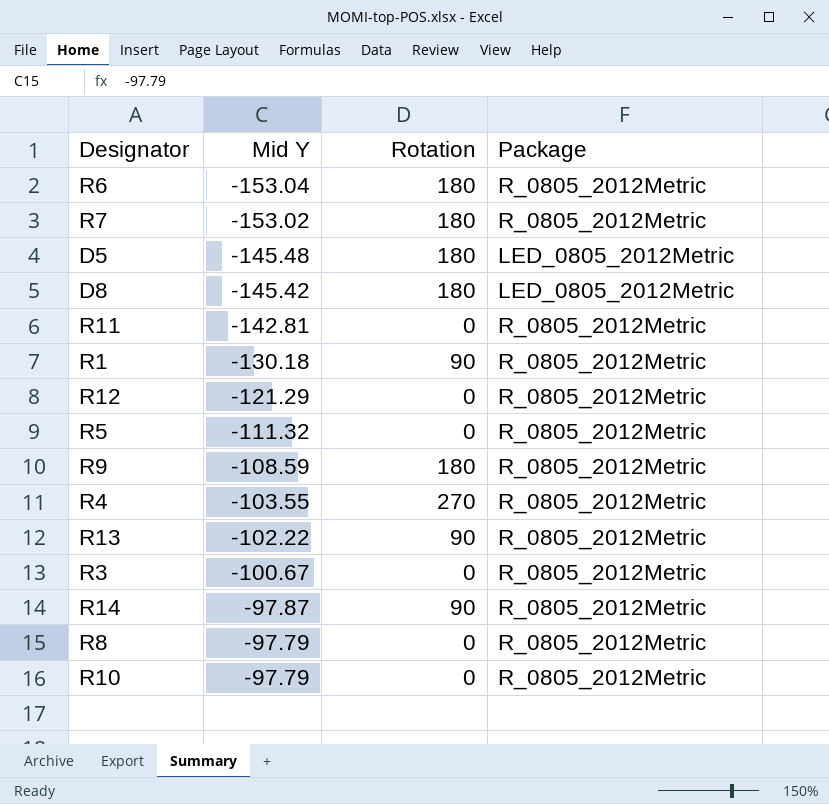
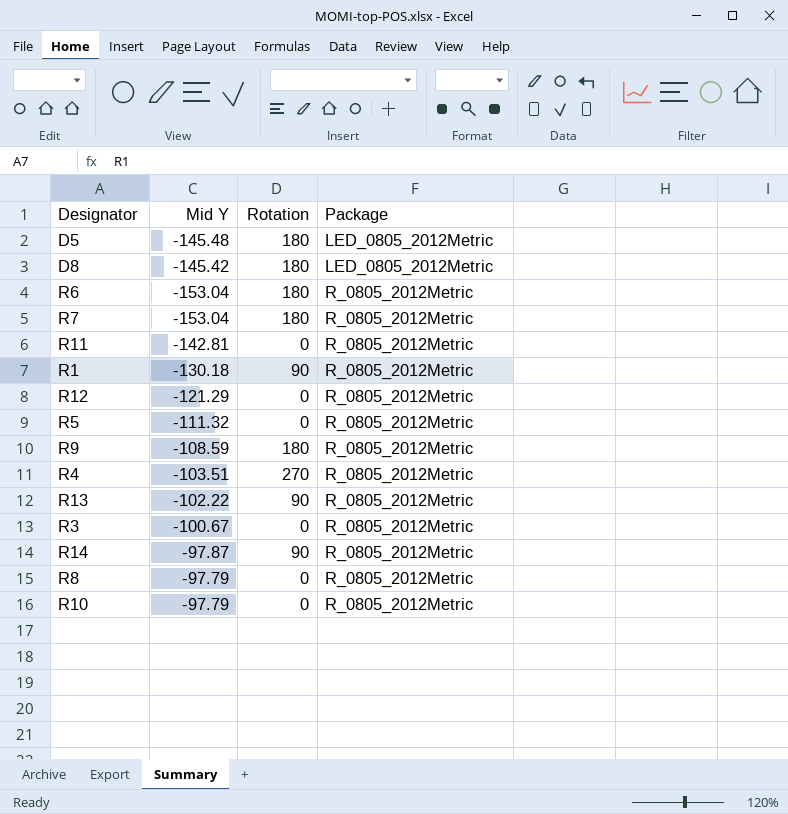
row order: Mid Y ascending -> Package ascending
R7 | Mid Y: -153.02 -> -153.04
R4 | Mid Y: -103.55 -> -103.51

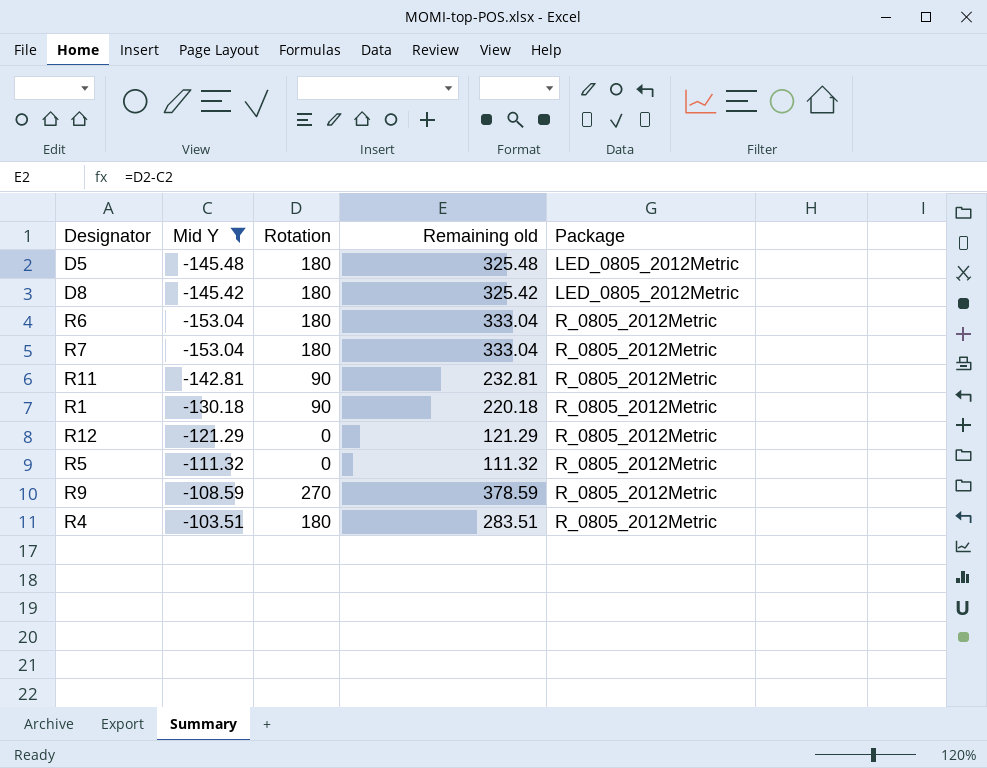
filter: none -> Mid Y <= -103.51
column Remaining old | formula: none -> [Rotation] - [Mid Y]
R11 | Rotation: 0 -> 90
R9 | Rotation: 180 -> 270
R4 | Rotation: 270 -> 180

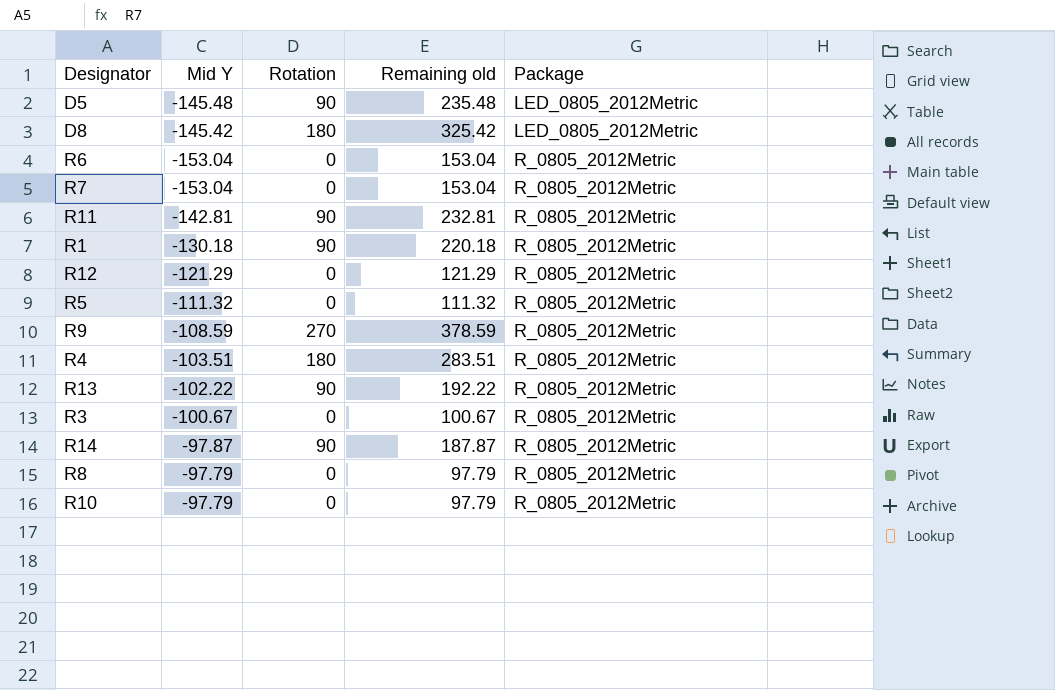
filter: Mid Y <= -103.51 -> none
D5 | Rotation: 180 -> 90
D5 | Remaining old: 325.48 -> 235.48
R6 | Rotation: 180 -> 0
R6 | Remaining old: 333.04 -> 153.04
R7 | Rotation: 180 -> 0
R7 | Remaining old: 333.04 -> 153.04

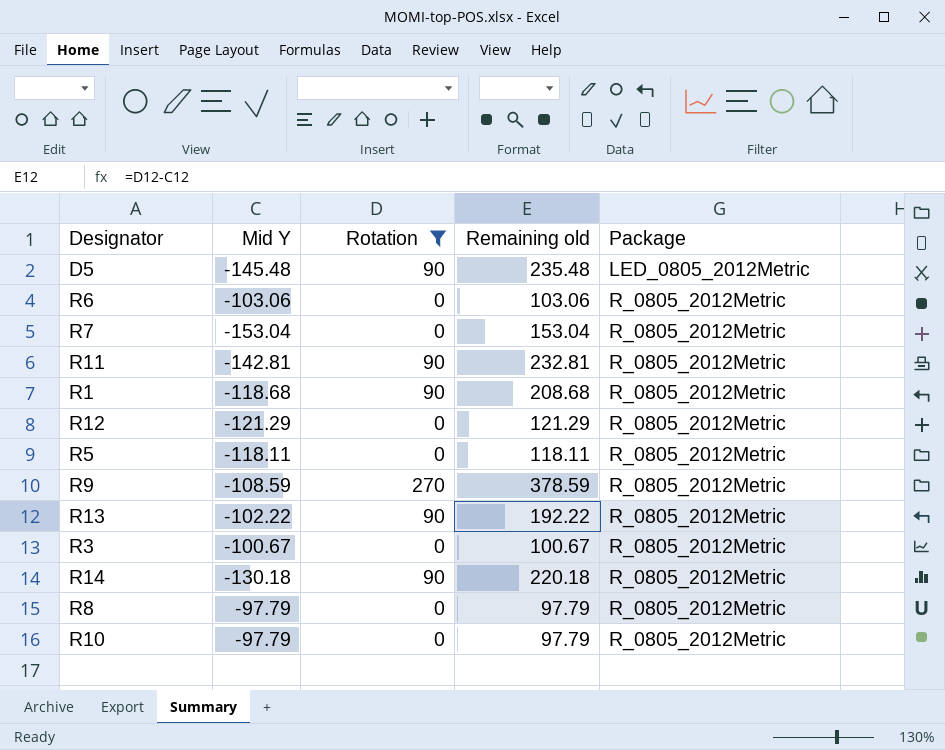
filter: none -> Rotation != 180
R6 | Mid Y: -153.04 -> -103.06
R6 | Remaining old: 153.04 -> 103.06
R1 | Mid Y: -130.18 -> -118.68
R1 | Remaining old: 220.18 -> 208.68
R5 | Mid Y: -111.32 -> -118.11
R5 | Remaining old: 111.32 -> 118.11
R14 | Mid Y: -97.87 -> -130.18
R14 | Remaining old: 187.87 -> 220.18

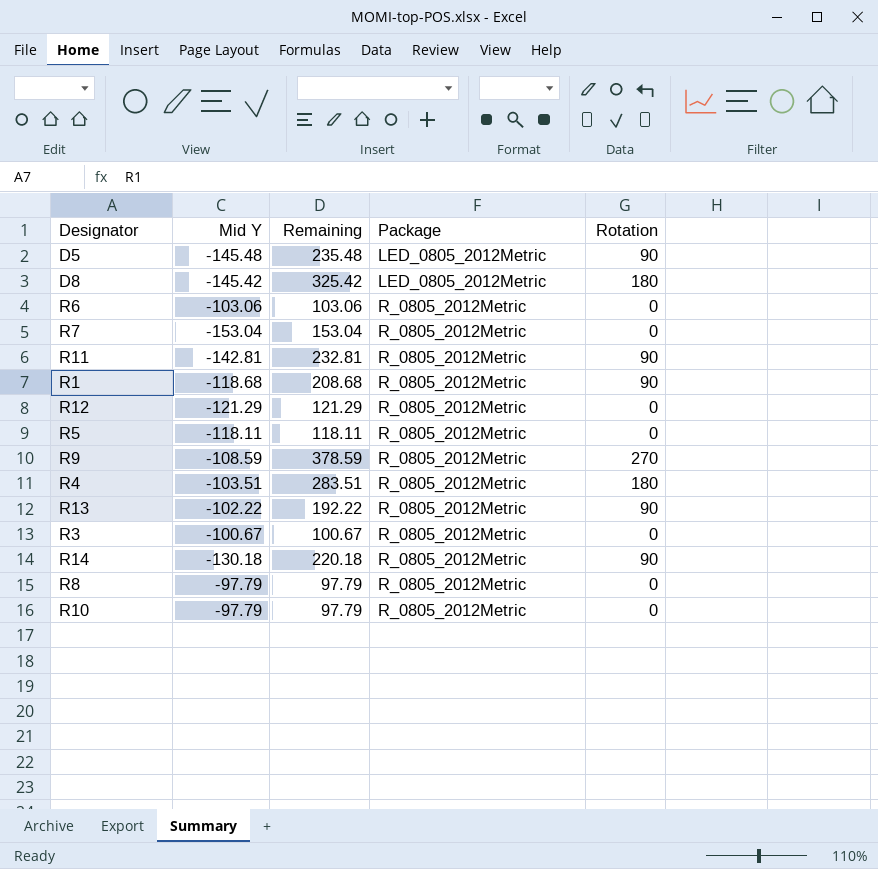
filter: Rotation != 180 -> none
column name: Remaining old -> Remaining
column Rotation | position: 3 -> 5

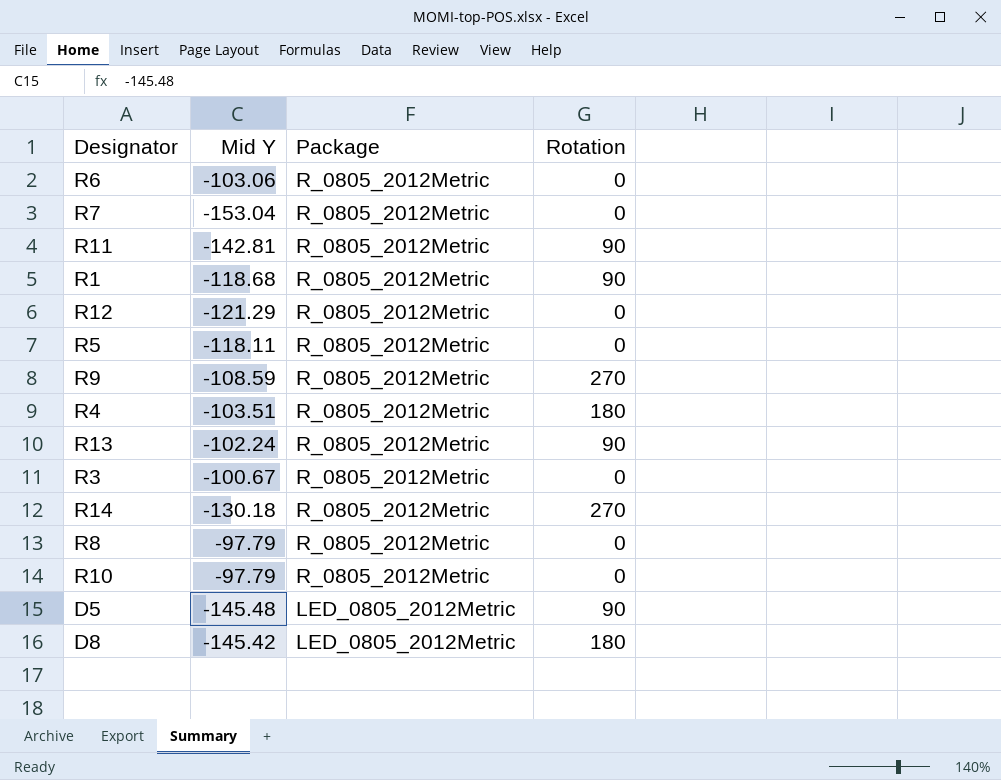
row order: Package ascending -> Package descending
column Remaining | formula: [Rotation] - [Mid Y] -> none
R13 | Mid Y: -102.22 -> -102.24
R14 | Rotation: 90 -> 270

